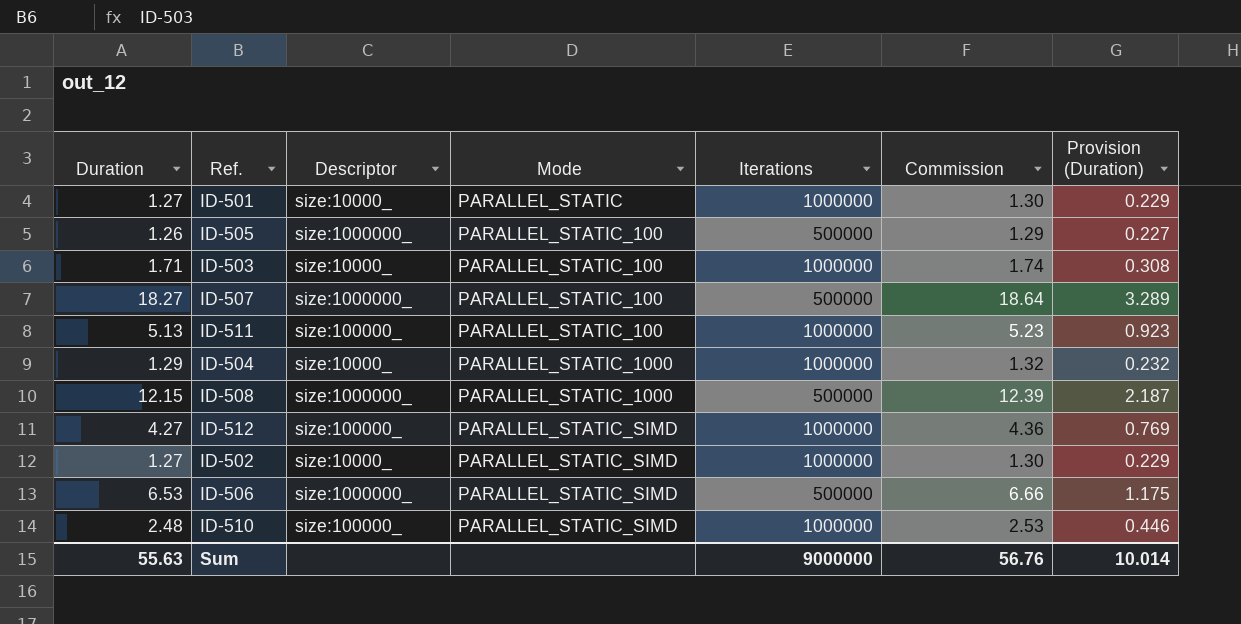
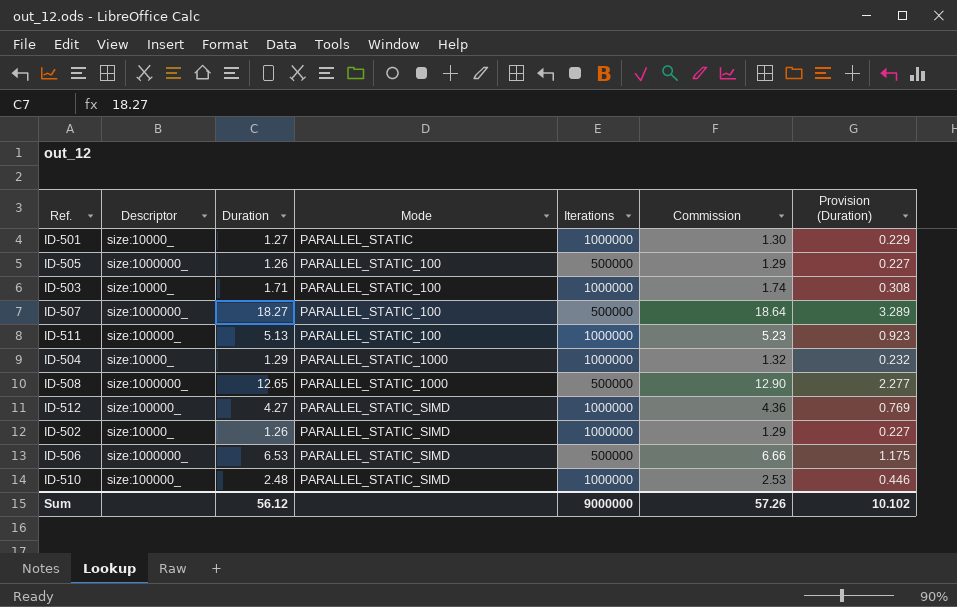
column Duration | position: 1 -> 3
ID-508 | Duration: 12.15 -> 12.65
ID-508 | Commission: 12.39 -> 12.90
ID-508 | Provision (Duration): 2.187 -> 2.277
ID-502 | Duration: 1.27 -> 1.26
ID-502 | Commission: 1.30 -> 1.29
ID-502 | Provision (Duration): 0.229 -> 0.227
Sum | Duration: 55.63 -> 56.12
Sum | Commission: 56.76 -> 57.26
Sum | Provision (Duration): 10.014 -> 10.102

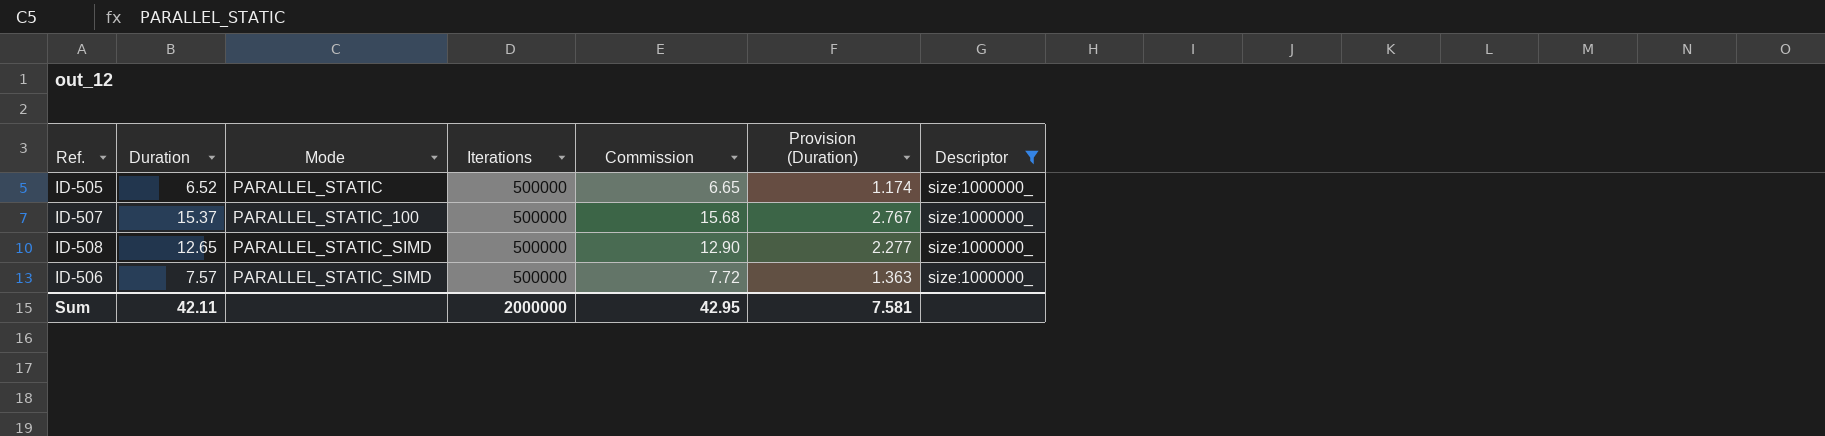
filter: none -> Descriptor = size:1000000_
column Descriptor | position: 2 -> 7
ID-505 | Duration: 1.26 -> 6.52
ID-505 | Mode: PARALLEL_STATIC_100 -> PARALLEL_STATIC
ID-505 | Commission: 1.29 -> 6.65
ID-505 | Provision (Duration): 0.227 -> 1.174
ID-507 | Duration: 18.27 -> 15.37
ID-507 | Commission: 18.64 -> 15.68
ID-507 | Provision (Duration): 3.289 -> 2.767
ID-508 | Mode: PARALLEL_STATIC_1000 -> PARALLEL_STATIC_SIMD
ID-506 | Duration: 6.53 -> 7.57
ID-506 | Commission: 6.66 -> 7.72
ID-506 | Provision (Duration): 1.175 -> 1.363
Sum | Duration: 56.12 -> 42.11
Sum | Iterations: 9000000 -> 2000000
Sum | Commission: 57.26 -> 42.95
Sum | Provision (Duration): 10.102 -> 7.581

